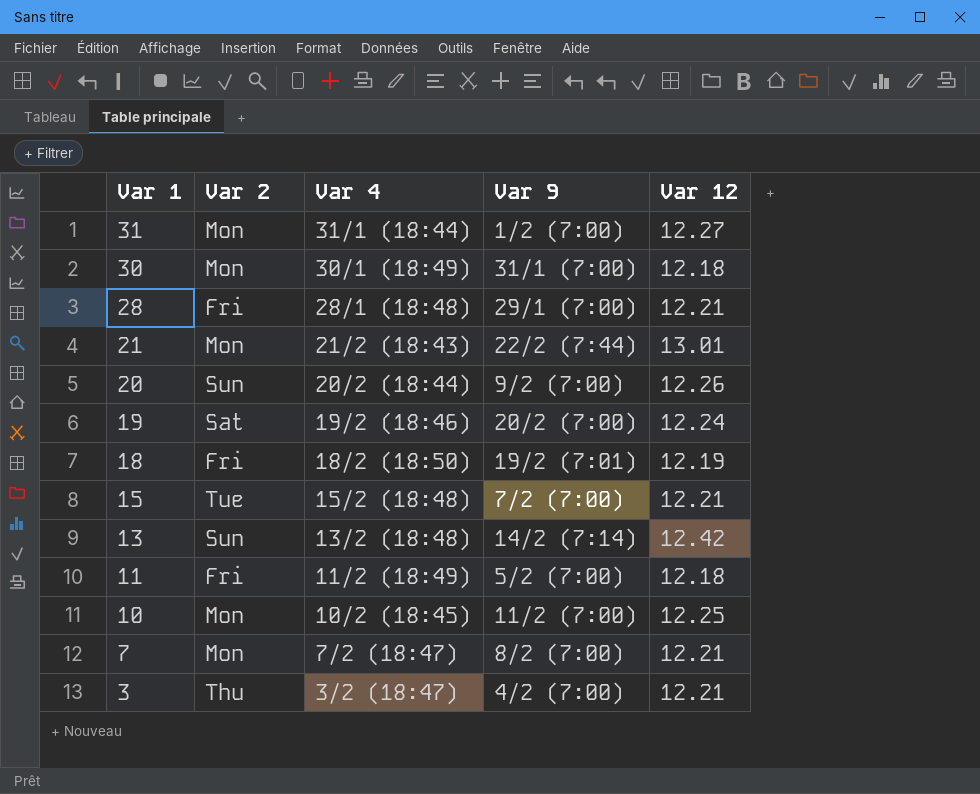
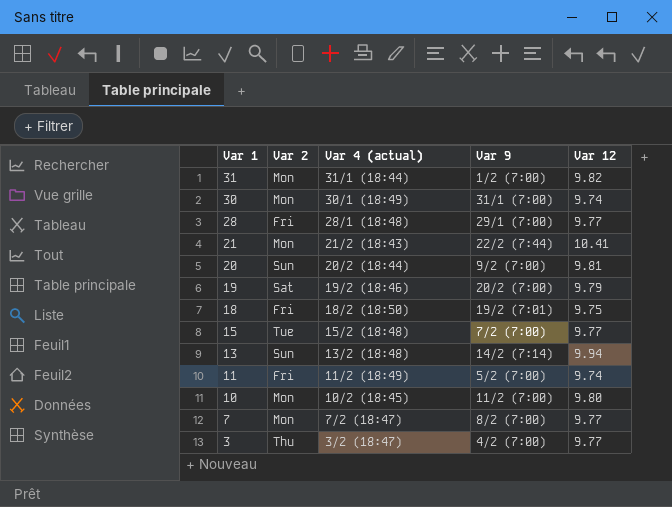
column name: Var 4 -> Var 4 (actual)
31 | Var 12: 12.27 -> 9.82
30 | Var 12: 12.18 -> 9.74
28 | Var 12: 12.21 -> 9.77
21 | Var 12: 13.01 -> 10.41
20 | Var 12: 12.26 -> 9.81
19 | Var 12: 12.24 -> 9.79
18 | Var 12: 12.19 -> 9.75
15 | Var 12: 12.21 -> 9.77
13 | Var 12: 12.42 -> 9.94
11 | Var 12: 12.18 -> 9.74
10 | Var 12: 12.25 -> 9.80
7 | Var 12: 12.21 -> 9.77
3 | Var 12: 12.21 -> 9.77

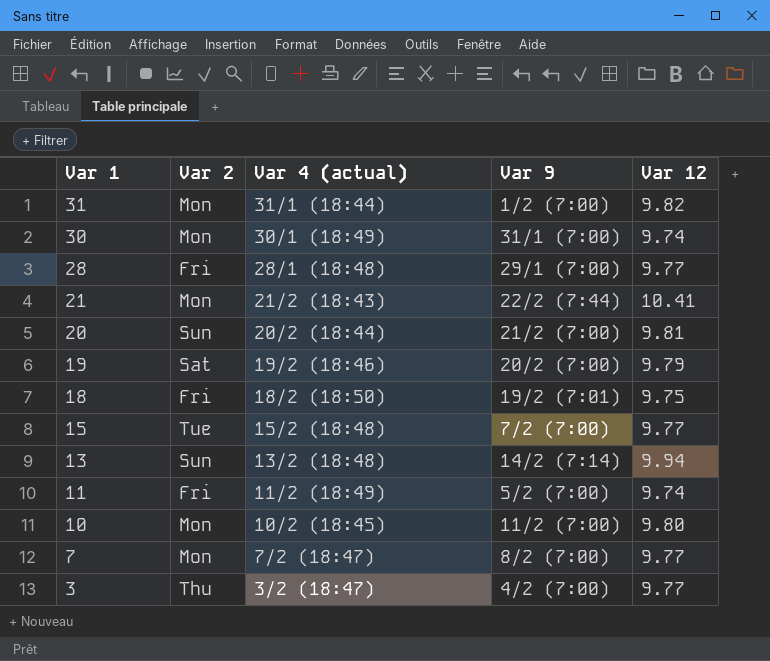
20 | Var 9: 9/2 (7:00) -> 21/2 (7:00)

